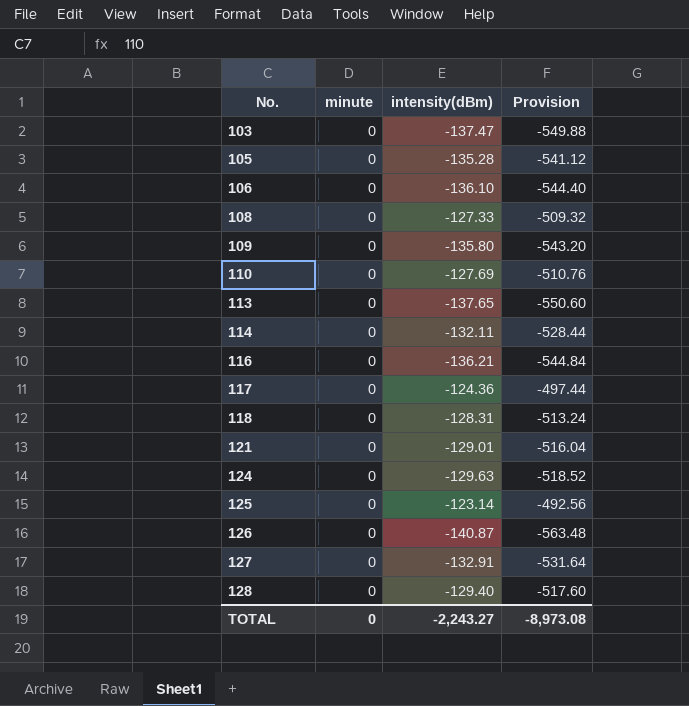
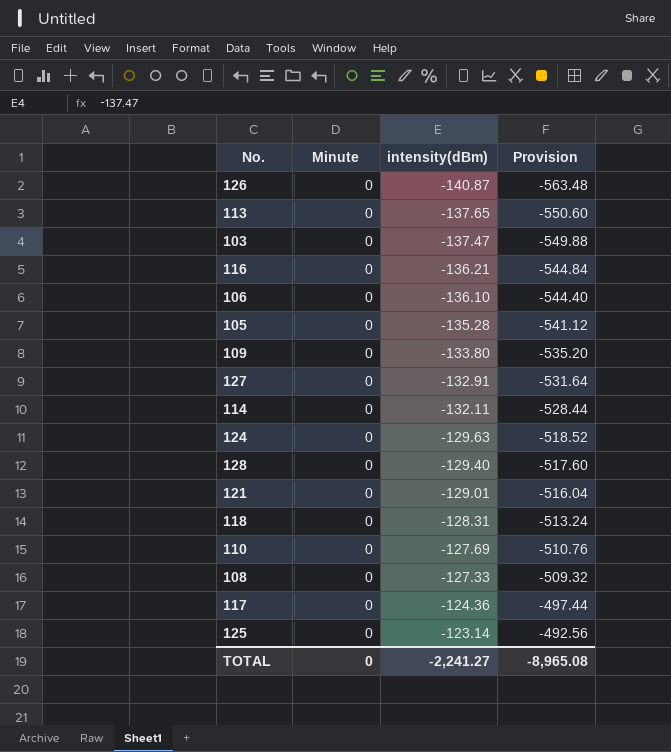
row order: No. ascending -> intensity(dBm) ascending
column name: minute -> Minute
109 | intensity(dBm): -135.80 -> -133.80
109 | Provision: -543.20 -> -535.20
TOTAL | intensity(dBm): -2,243.27 -> -2,241.27
TOTAL | Provision: -8,973.08 -> -8,965.08

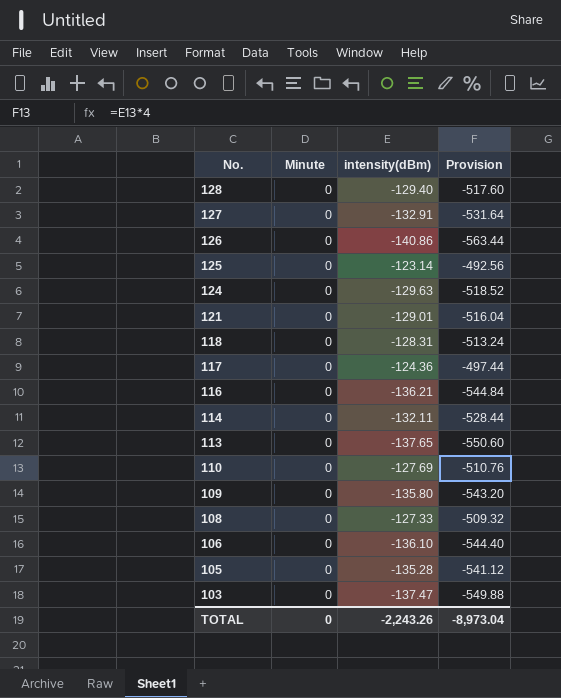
row order: intensity(dBm) ascending -> No. descending
126 | intensity(dBm): -140.87 -> -140.86
126 | Provision: -563.48 -> -563.44
109 | intensity(dBm): -133.80 -> -135.80
109 | Provision: -535.20 -> -543.20
TOTAL | intensity(dBm): -2,241.27 -> -2,243.26
TOTAL | Provision: -8,965.08 -> -8,973.04

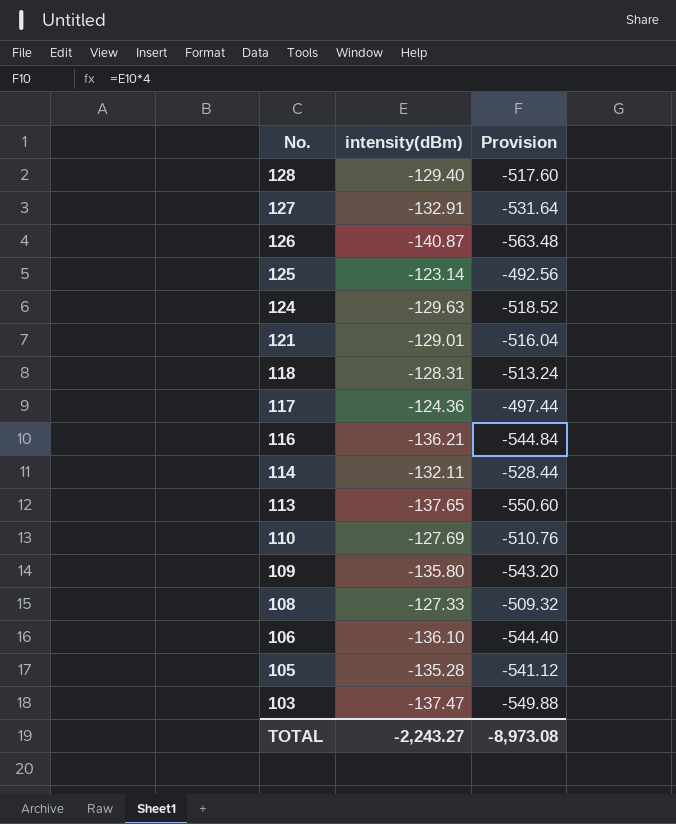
column Minute | position: 2 -> none
126 | intensity(dBm): -140.86 -> -140.87
126 | Provision: -563.44 -> -563.48
TOTAL | intensity(dBm): -2,243.26 -> -2,243.27
TOTAL | Provision: -8,973.04 -> -8,973.08

